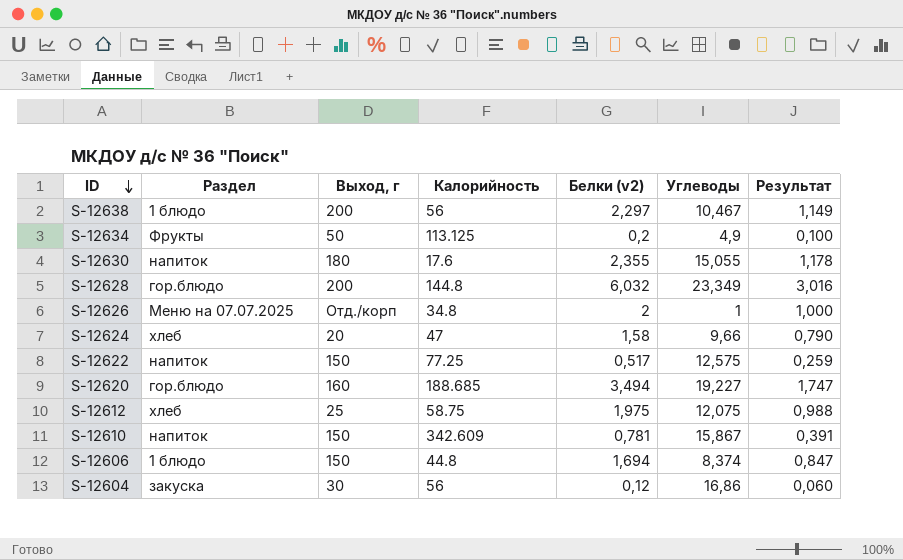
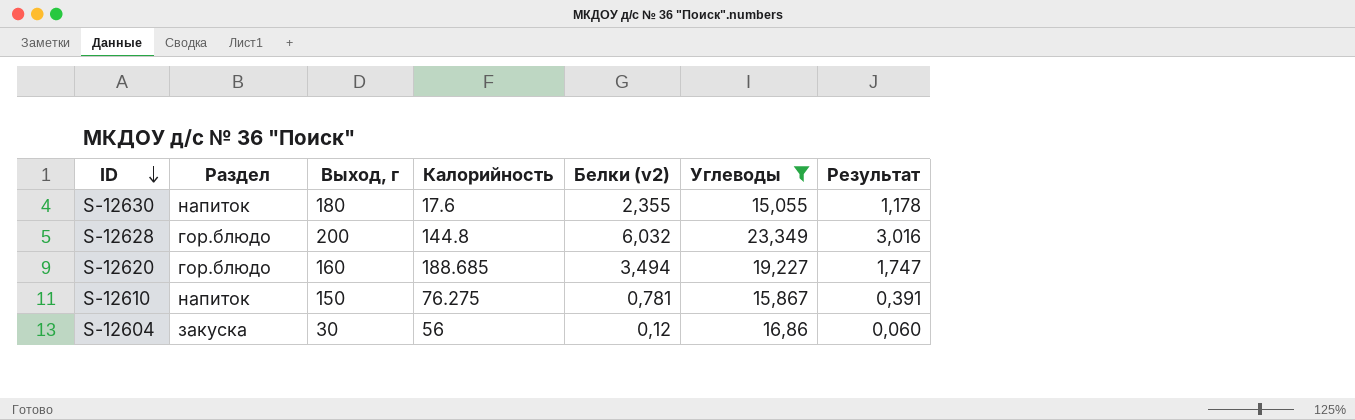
filter: none -> Углеводы >= 15,055
S-12610 | Калорийность: 342.609 -> 76.275

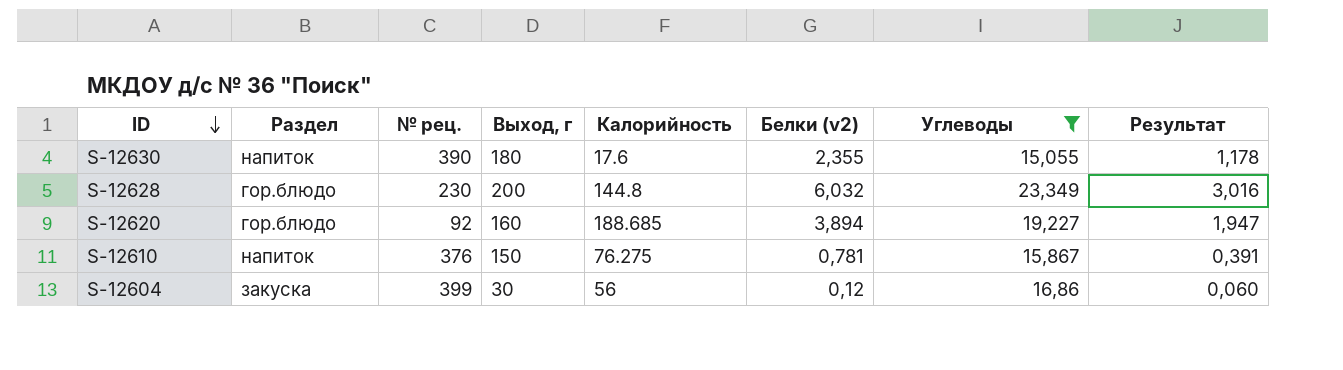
column № рец. | position: none -> 3
S-12620 | Белки (v2): 3,494 -> 3,894
S-12620 | Результат: 1,747 -> 1,947

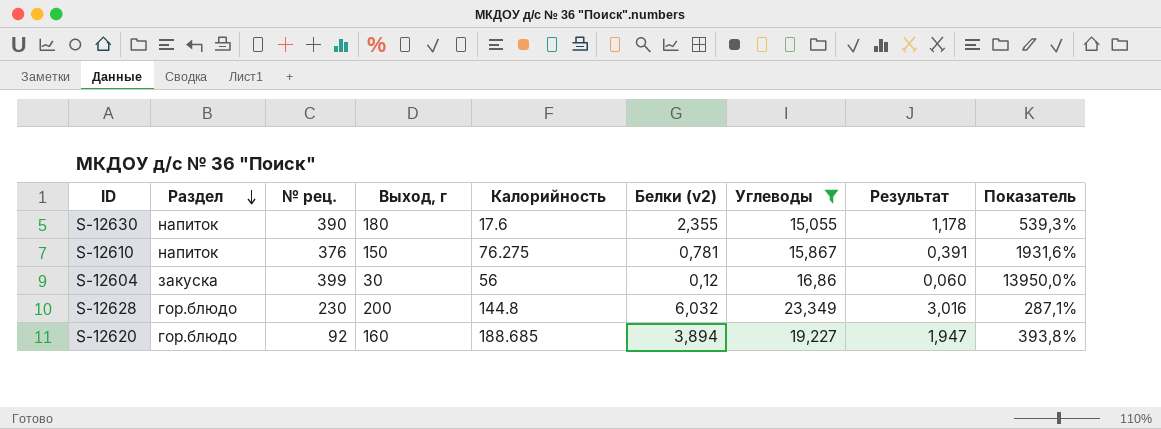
row order: ID descending -> Раздел descending
column Показатель | formula: none -> ([Углеводы] - [Белки (v2)]) / [Белки (v2)]

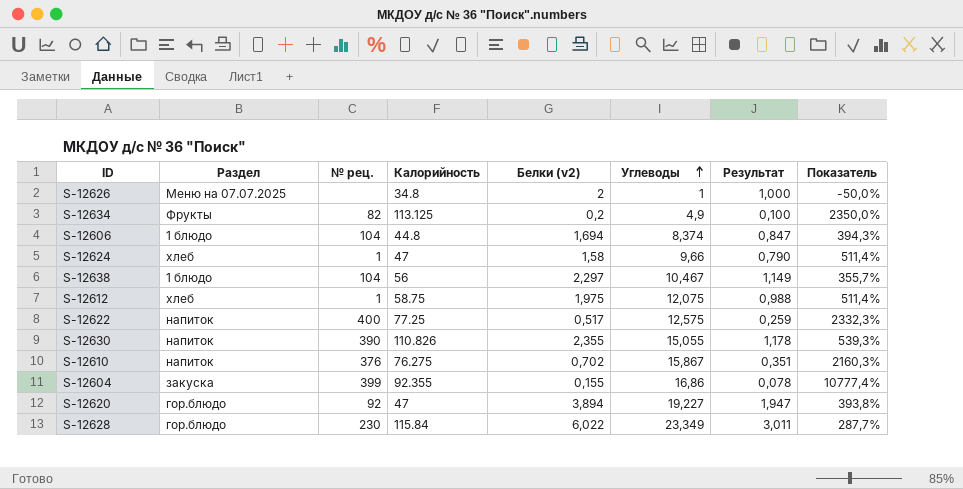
filter: Углеводы >= 15,055 -> none
row order: Раздел descending -> Углеводы ascending
column Выход, г | position: 4 -> none
S-12630 | Калорийность: 17.6 -> 110.826
S-12610 | Белки (v2): 0,781 -> 0,702
S-12610 | Результат: 0,391 -> 0,351
S-12610 | Показатель: 1931,6% -> 2160,3%
S-12604 | Калорийность: 56 -> 92.355
S-12604 | Белки (v2): 0,12 -> 0,155
S-12604 | Результат: 0,060 -> 0,078
S-12604 | Показатель: 13950,0% -> 10777,4%
S-12620 | Калорийность: 188.685 -> 47
S-12628 | Калорийность: 144.8 -> 115.84
S-12628 | Белки (v2): 6,032 -> 6,022
S-12628 | Результат: 3,016 -> 3,011
S-12628 | Показатель: 287,1% -> 287,7%

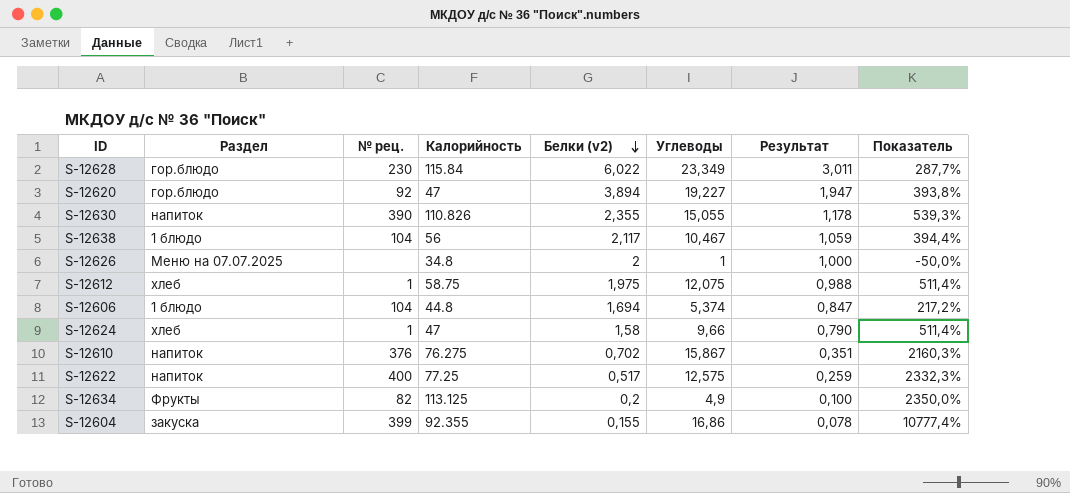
row order: Углеводы ascending -> Белки (v2) descending
S-12638 | Белки (v2): 2,297 -> 2,117
S-12638 | Результат: 1,149 -> 1,059
S-12638 | Показатель: 355,7% -> 394,4%
S-12606 | Углеводы: 8,374 -> 5,374
S-12606 | Показатель: 394,3% -> 217,2%

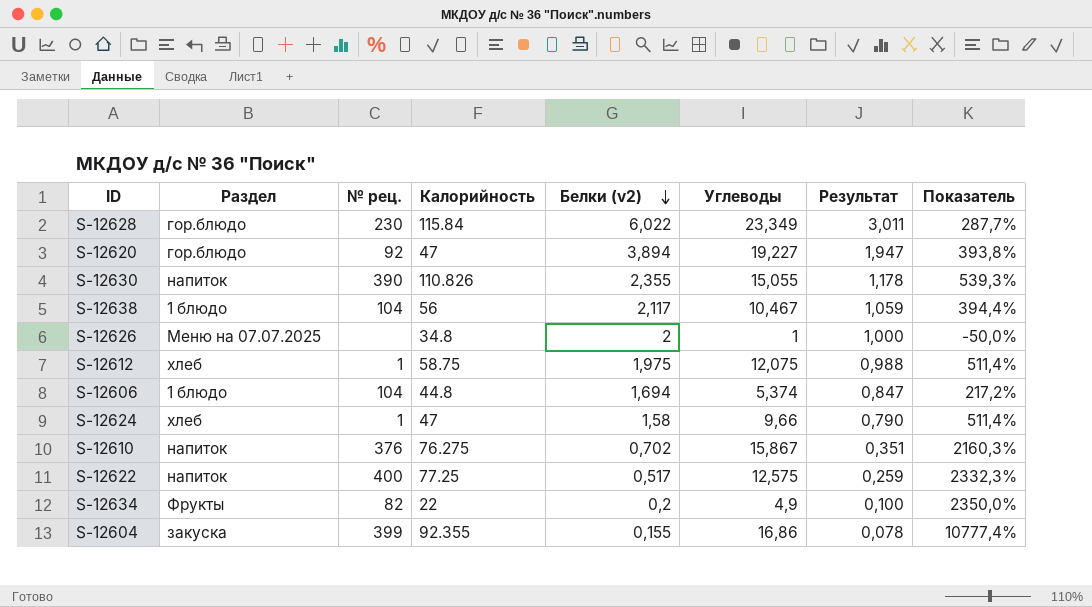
S-12634 | Калорийность: 113.125 -> 22

